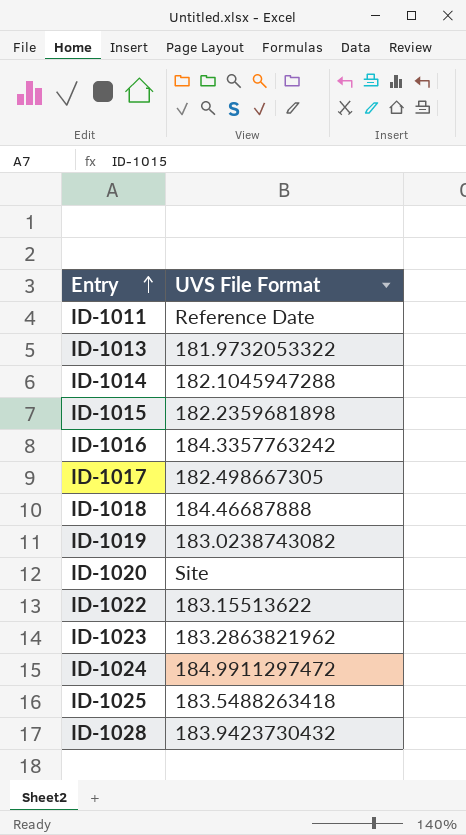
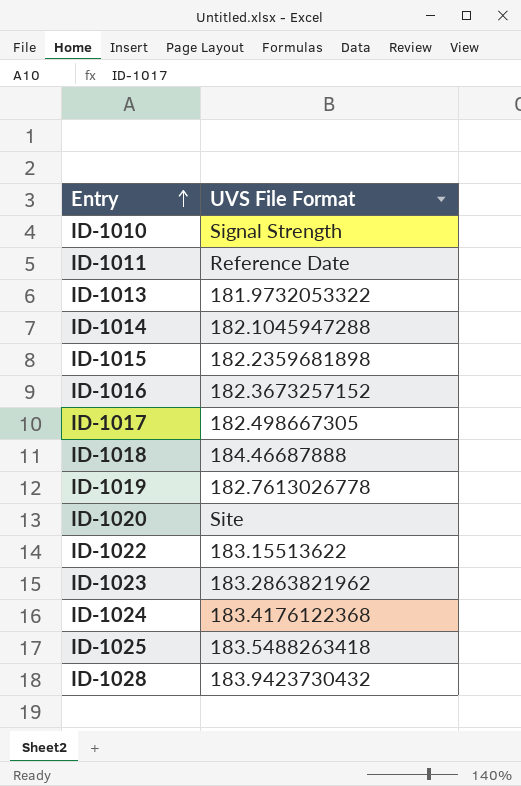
row ID-1010: none -> Signal Strength
ID-1016 | UVS File Format: 184.3357763242 -> 182.3673257152
ID-1019 | UVS File Format: 183.0238743082 -> 182.7613026778
ID-1024 | UVS File Format: 184.9911297472 -> 183.4176122368

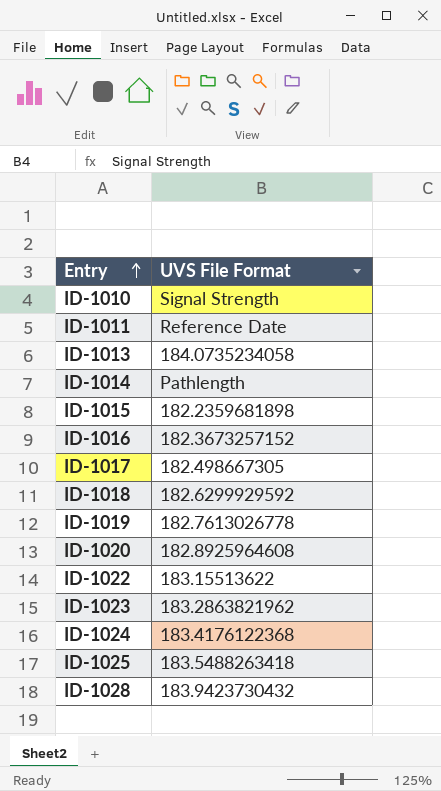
ID-1013 | UVS File Format: 181.9732053322 -> 184.0735234058
ID-1014 | UVS File Format: 182.1045947288 -> Pathlength
ID-1018 | UVS File Format: 184.46687888 -> 182.6299929592
ID-1020 | UVS File Format: Site -> 182.8925964608

